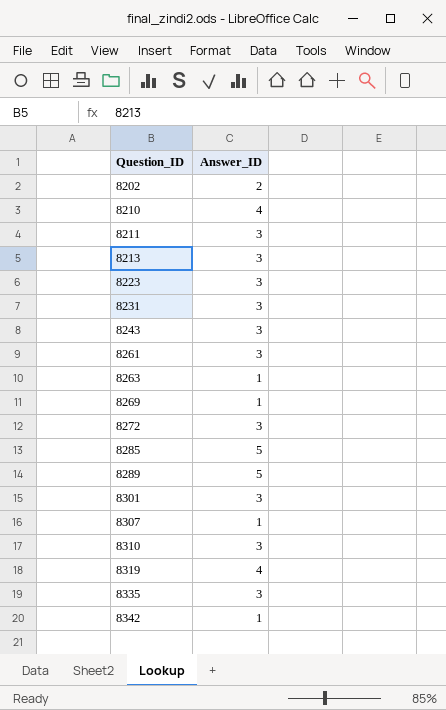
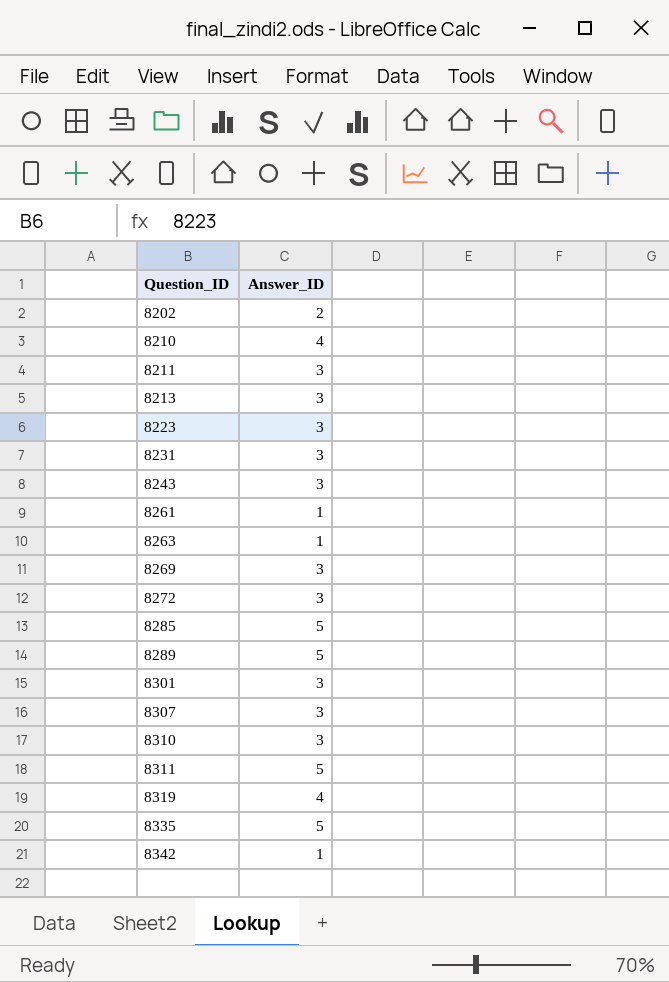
8261 | Answer_ID: 3 -> 1
8269 | Answer_ID: 1 -> 3
8307 | Answer_ID: 1 -> 3
row 8311: none -> 5
8335 | Answer_ID: 3 -> 5

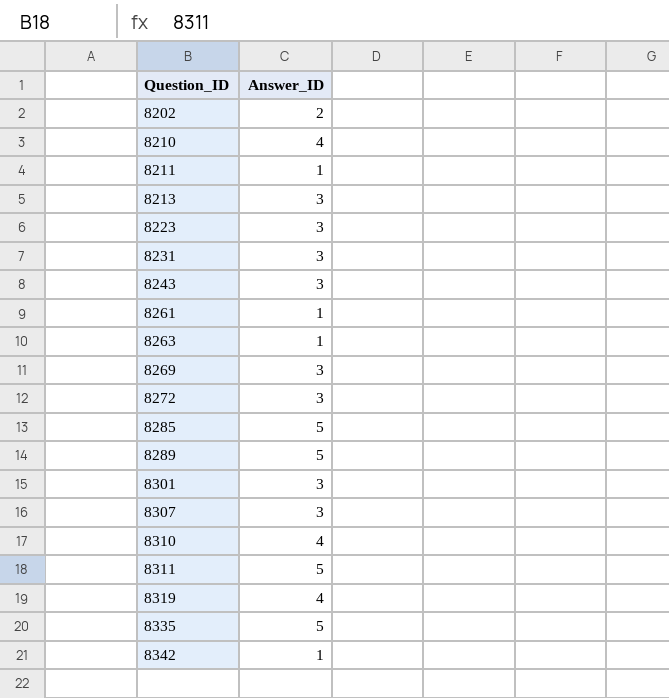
8211 | Answer_ID: 3 -> 1
8310 | Answer_ID: 3 -> 4

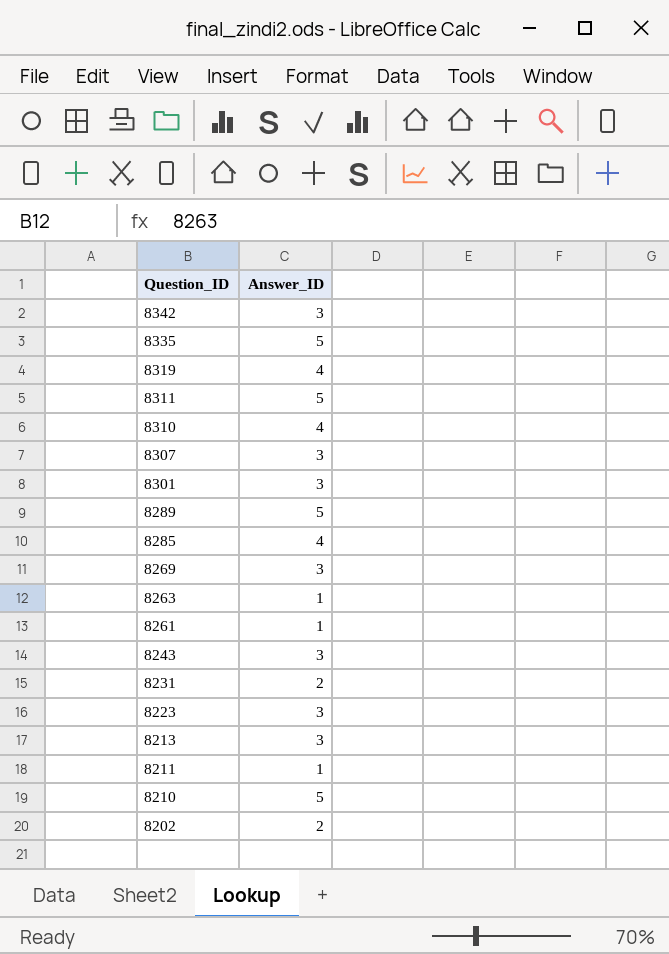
row order: Question_ID ascending -> Question_ID descending
row 8272: 3 -> none
8342 | Answer_ID: 1 -> 3
8285 | Answer_ID: 5 -> 4
8231 | Answer_ID: 3 -> 2
8210 | Answer_ID: 4 -> 5

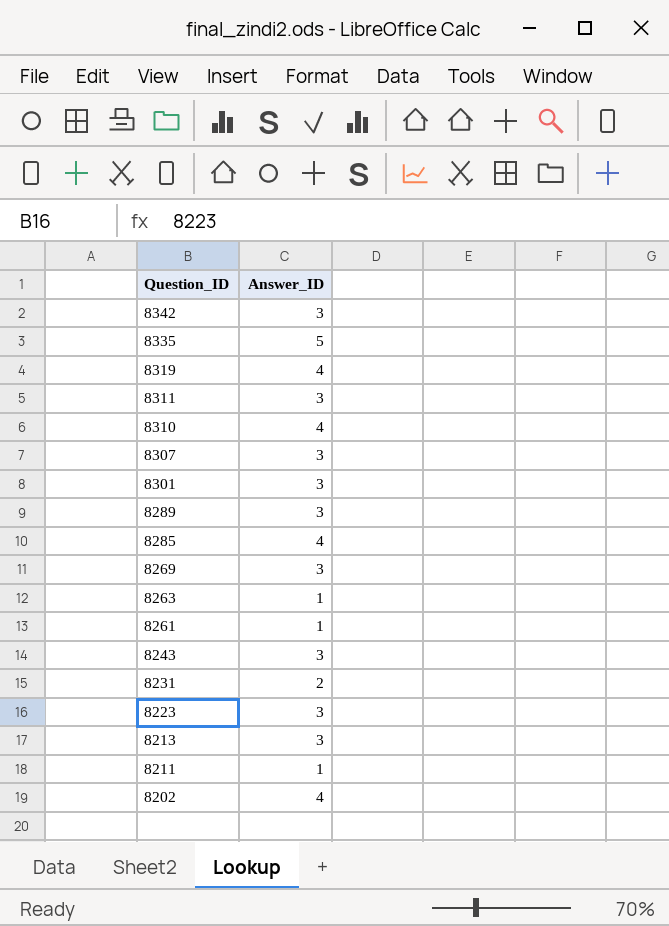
row 8210: 5 -> none
8311 | Answer_ID: 5 -> 3
8289 | Answer_ID: 5 -> 3
8202 | Answer_ID: 2 -> 4

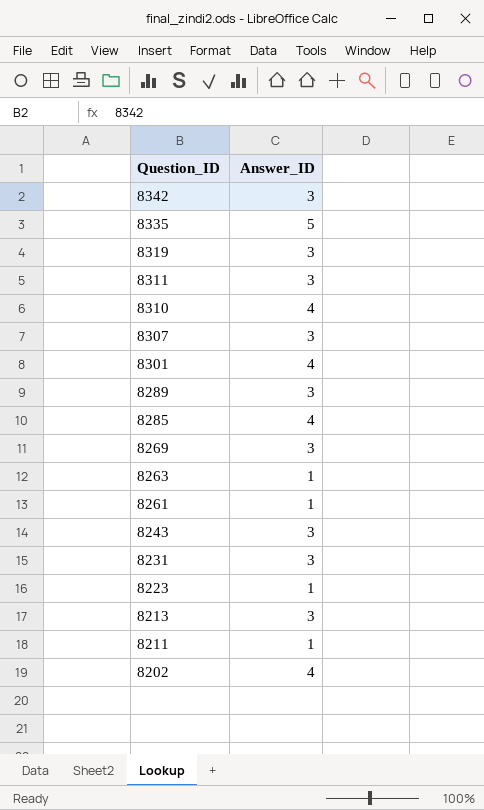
8319 | Answer_ID: 4 -> 3
8301 | Answer_ID: 3 -> 4
8231 | Answer_ID: 2 -> 3
8223 | Answer_ID: 3 -> 1

